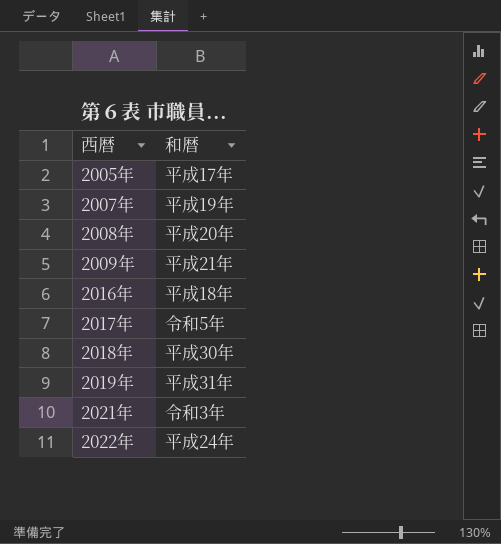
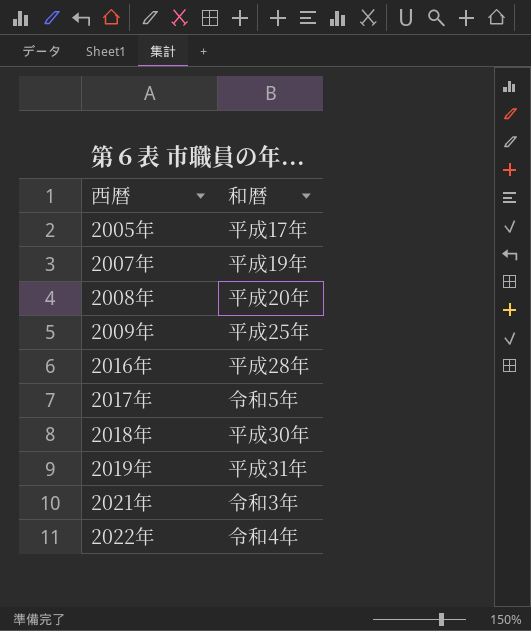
2009年 | 和暦: 平成21年 -> 平成25年
2016年 | 和暦: 平成18年 -> 平成28年
2022年 | 和暦: 平成24年 -> 令和4年

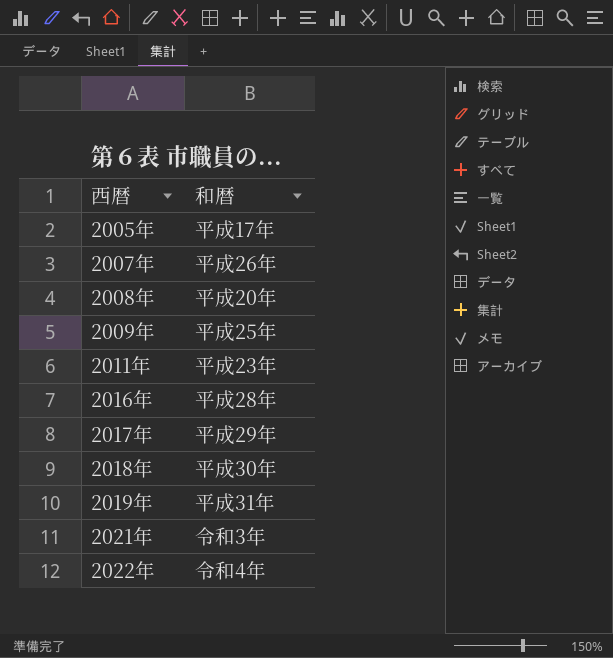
2007年 | 和暦: 平成19年 -> 平成26年
row 2011年: none -> 平成23年
2017年 | 和暦: 令和5年 -> 平成29年

